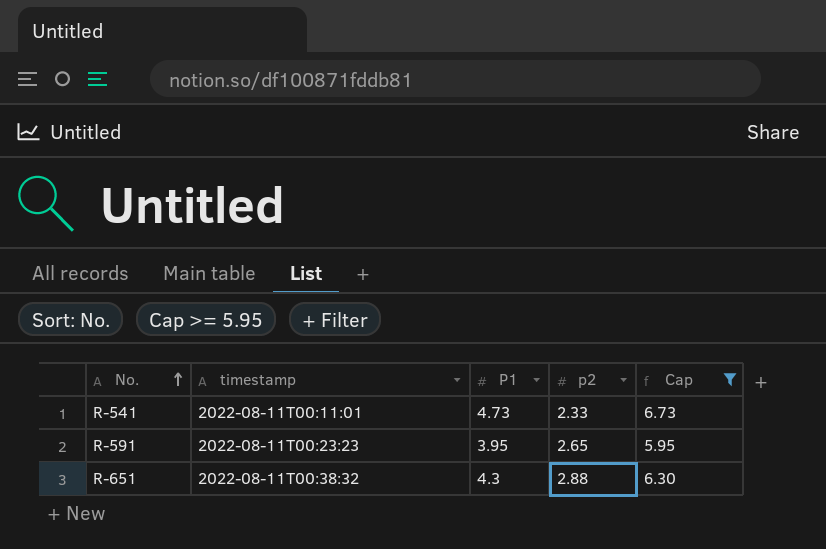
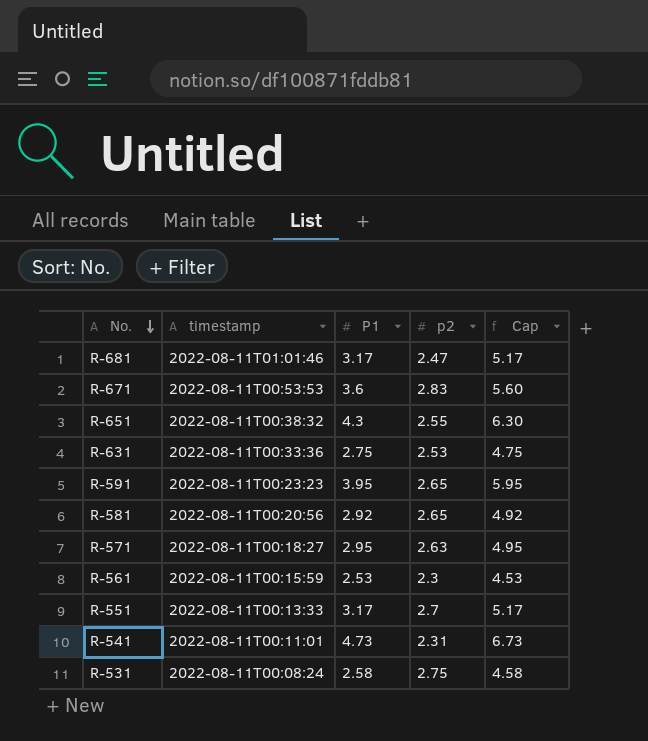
filter: Cap >= 5.95 -> none
row order: No. ascending -> No. descending
R-651 | p2: 2.88 -> 2.55
R-541 | p2: 2.33 -> 2.31

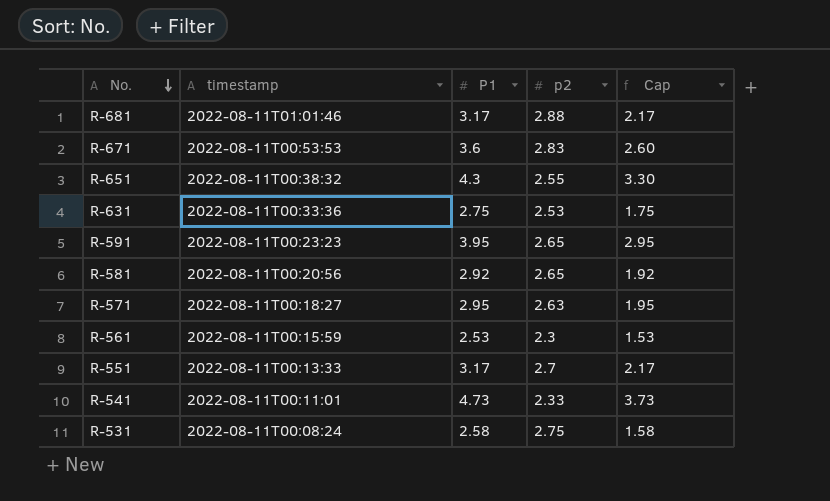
column Cap | formula: [P1] + 2 -> [P1] - 1
R-681 | p2: 2.47 -> 2.88
R-541 | p2: 2.31 -> 2.33

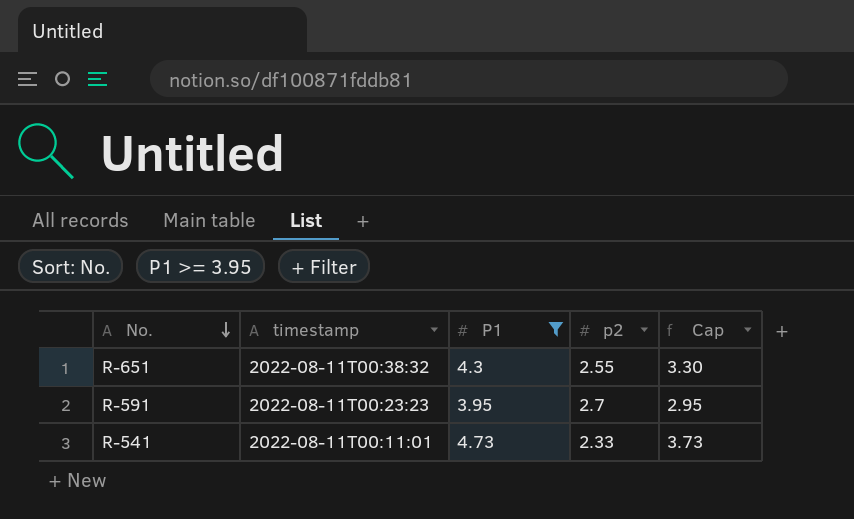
filter: none -> P1 >= 3.95
R-591 | p2: 2.65 -> 2.7

